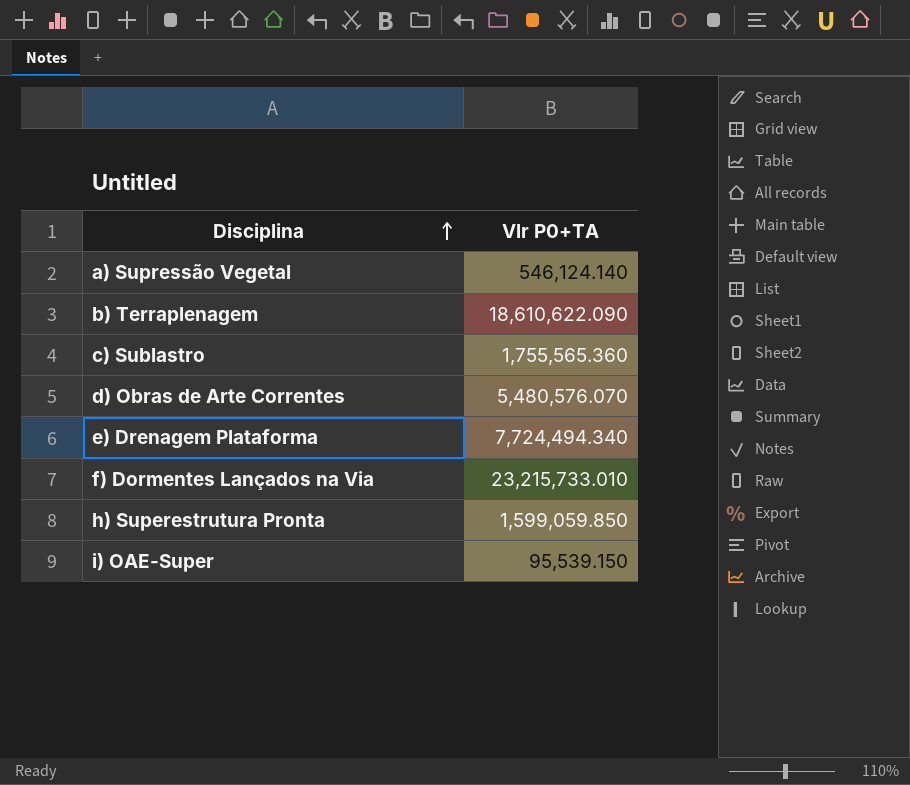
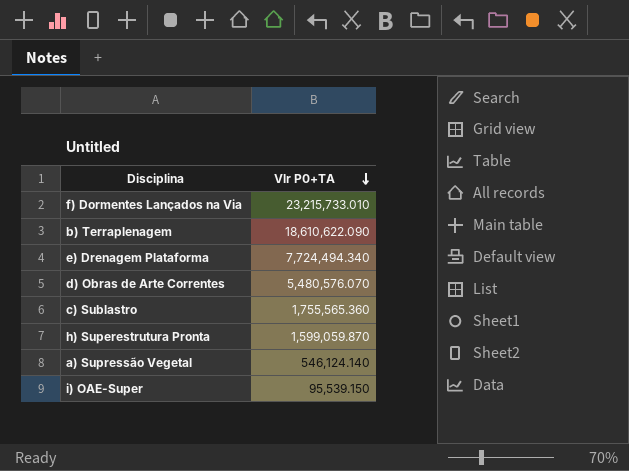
row order: Disciplina ascending -> Vlr P0+TA descending
h) Superestrutura Pronta | Vlr P0+TA: 1,599,059.850 -> 1,599,059.870

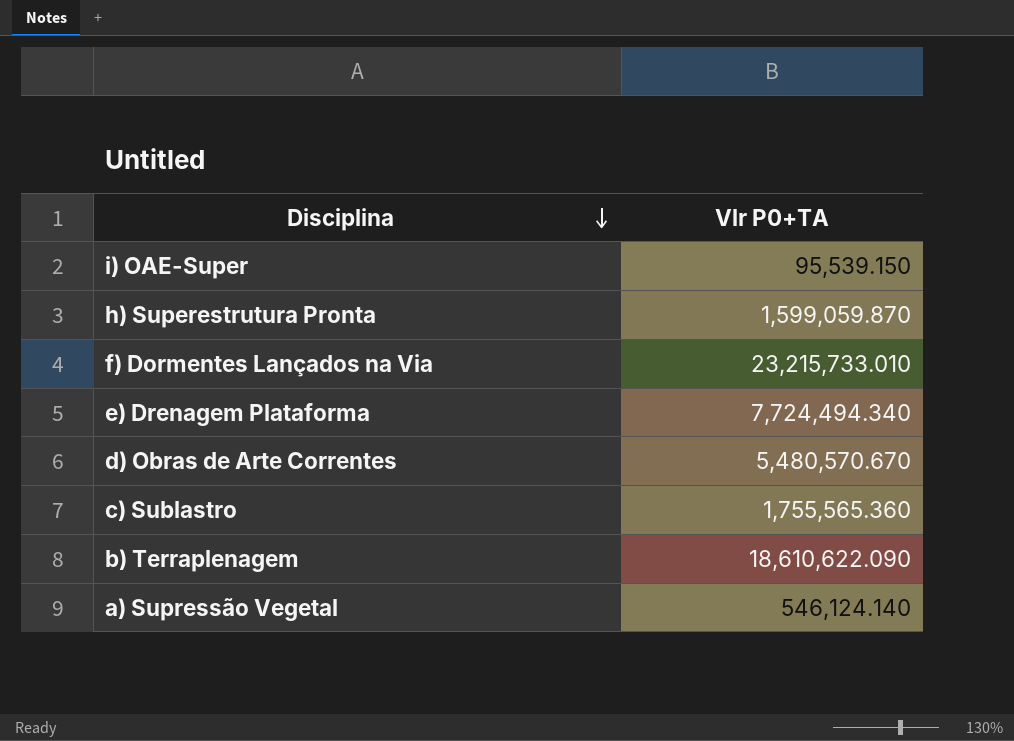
row order: Vlr P0+TA descending -> Disciplina descending
d) Obras de Arte Correntes | Vlr P0+TA: 5,480,576.070 -> 5,480,570.670

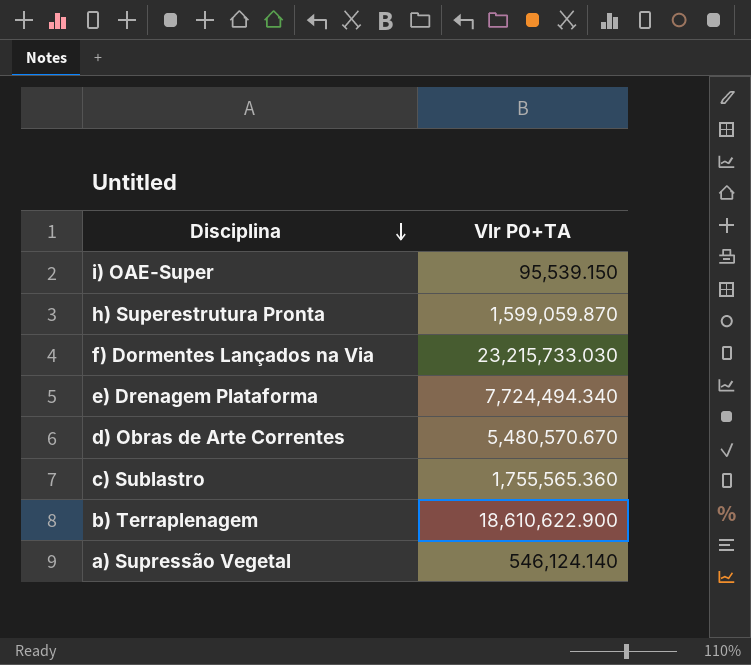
f) Dormentes Lançados na Via | Vlr P0+TA: 23,215,733.010 -> 23,215,733.030
b) Terraplenagem | Vlr P0+TA: 18,610,622.090 -> 18,610,622.900

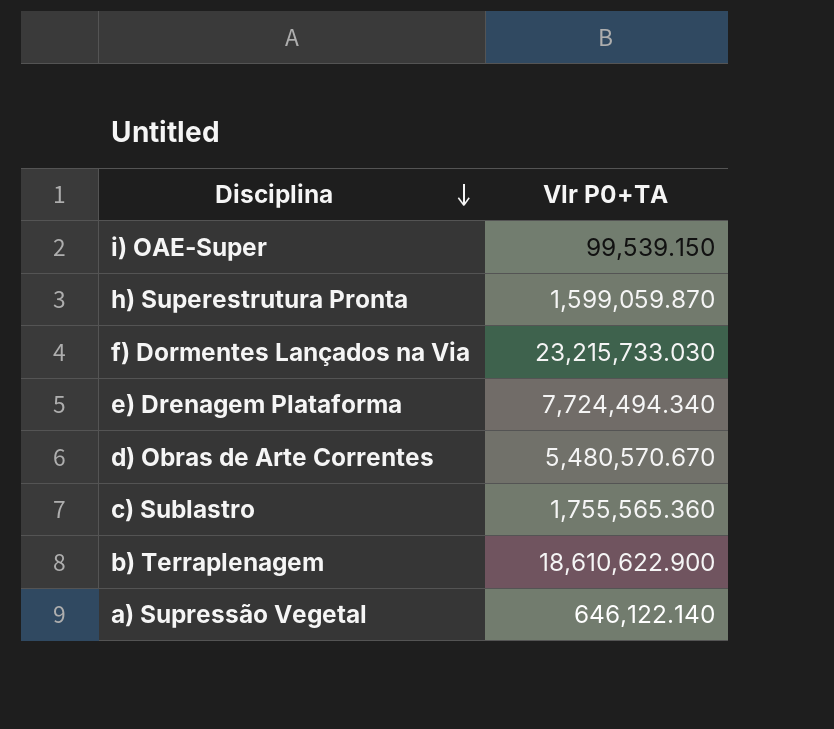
i) OAE-Super | Vlr P0+TA: 95,539.150 -> 99,539.150
a) Supressão Vegetal | Vlr P0+TA: 546,124.140 -> 646,122.140

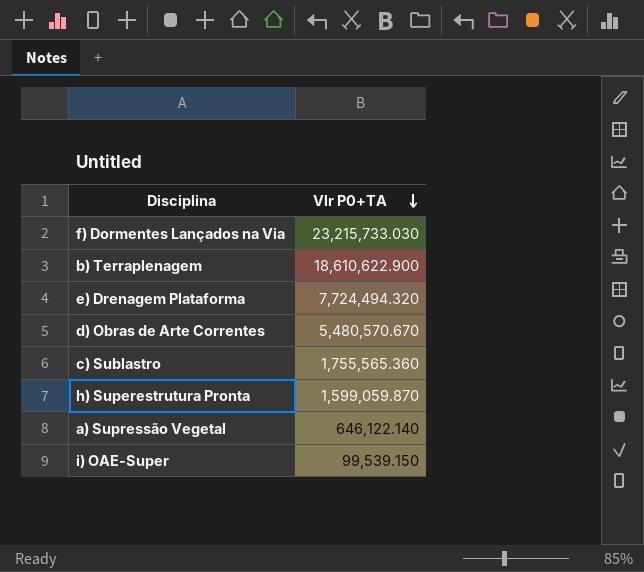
row order: Disciplina descending -> Vlr P0+TA descending
e) Drenagem Plataforma | Vlr P0+TA: 7,724,494.340 -> 7,724,494.320

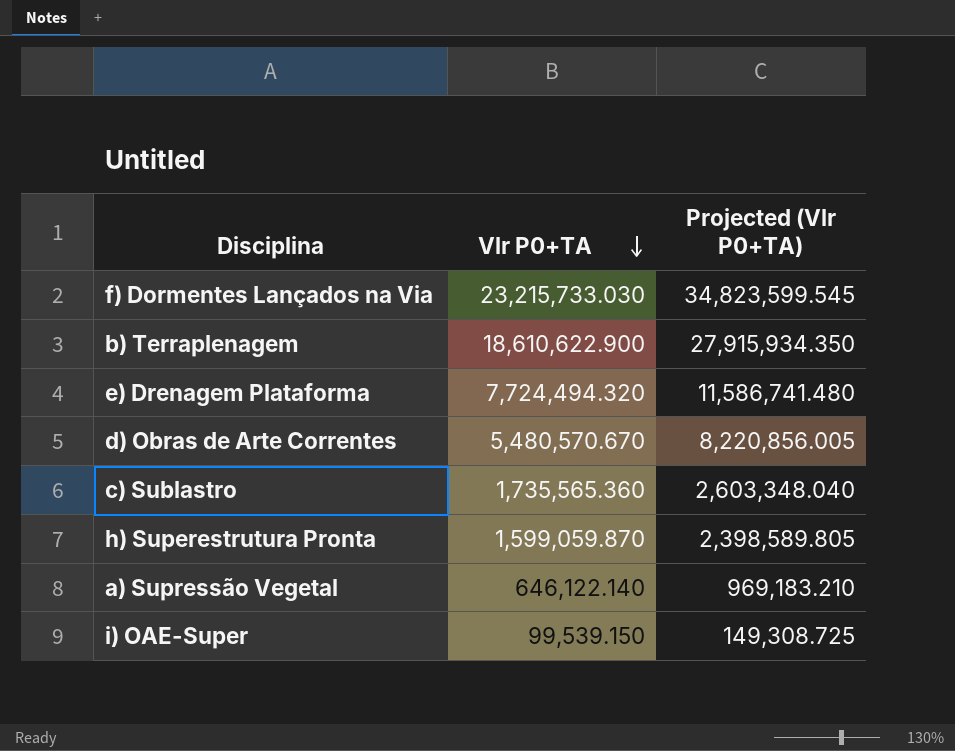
column Projected (Vlr P0+TA) | formula: none -> [Vlr P0+TA] * 1.5
c) Sublastro | Vlr P0+TA: 1,755,565.360 -> 1,735,565.360

